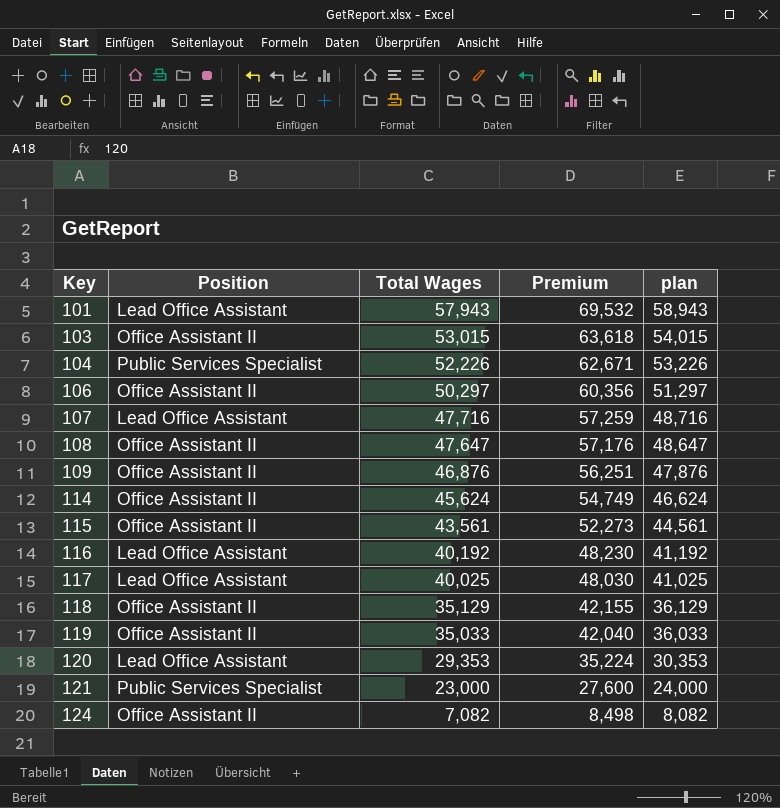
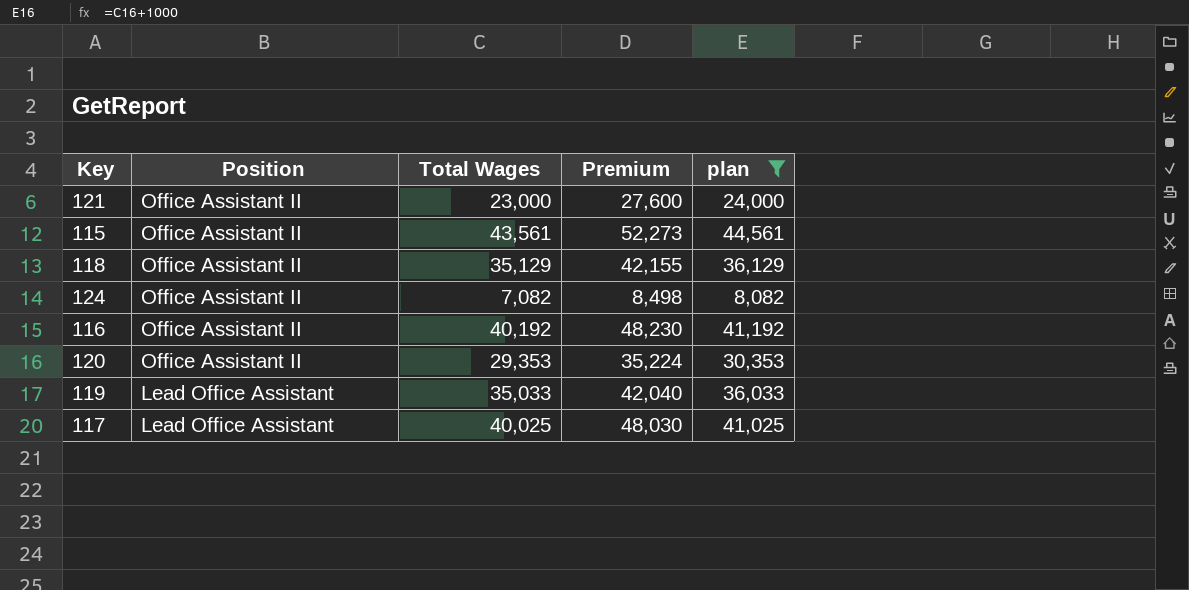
filter: none -> plan <= 44,561
row order: Key ascending -> Position descending
121 | Position: Public Services Specialist -> Office Assistant II
116 | Position: Lead Office Assistant -> Office Assistant II
120 | Position: Lead Office Assistant -> Office Assistant II
119 | Position: Office Assistant II -> Lead Office Assistant

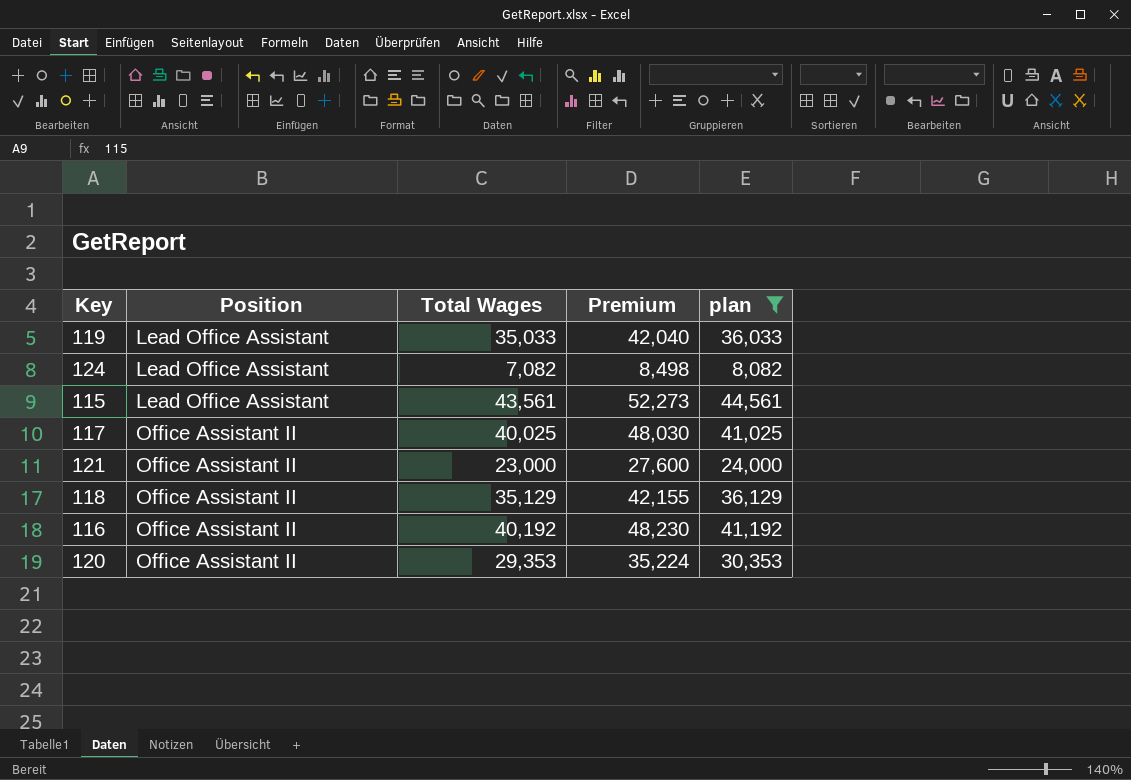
row order: Position descending -> Position ascending
124 | Position: Office Assistant II -> Lead Office Assistant
115 | Position: Office Assistant II -> Lead Office Assistant
117 | Position: Lead Office Assistant -> Office Assistant II

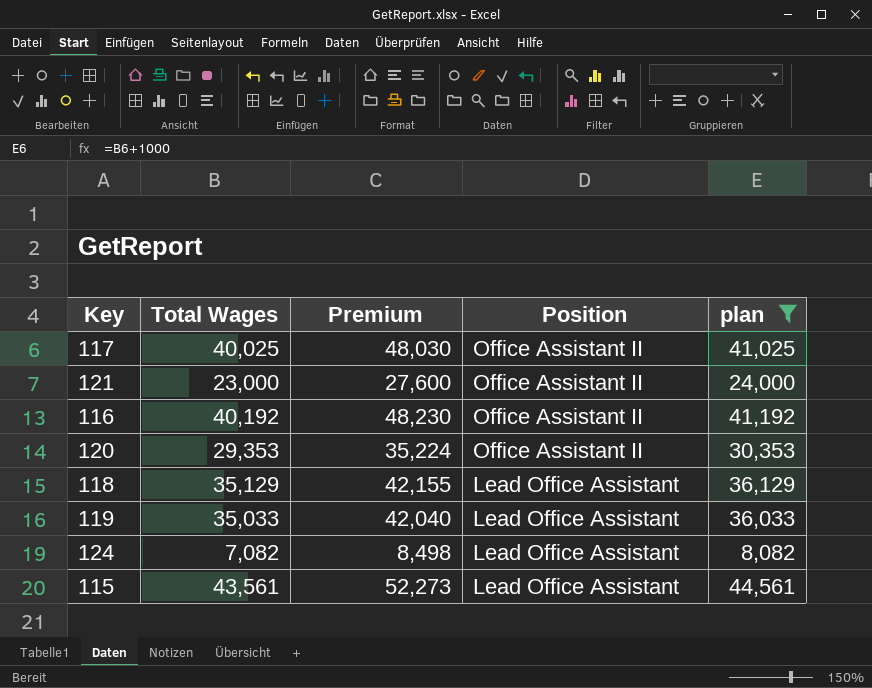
row order: Position ascending -> Position descending
column Position | position: 2 -> 4
118 | Position: Office Assistant II -> Lead Office Assistant

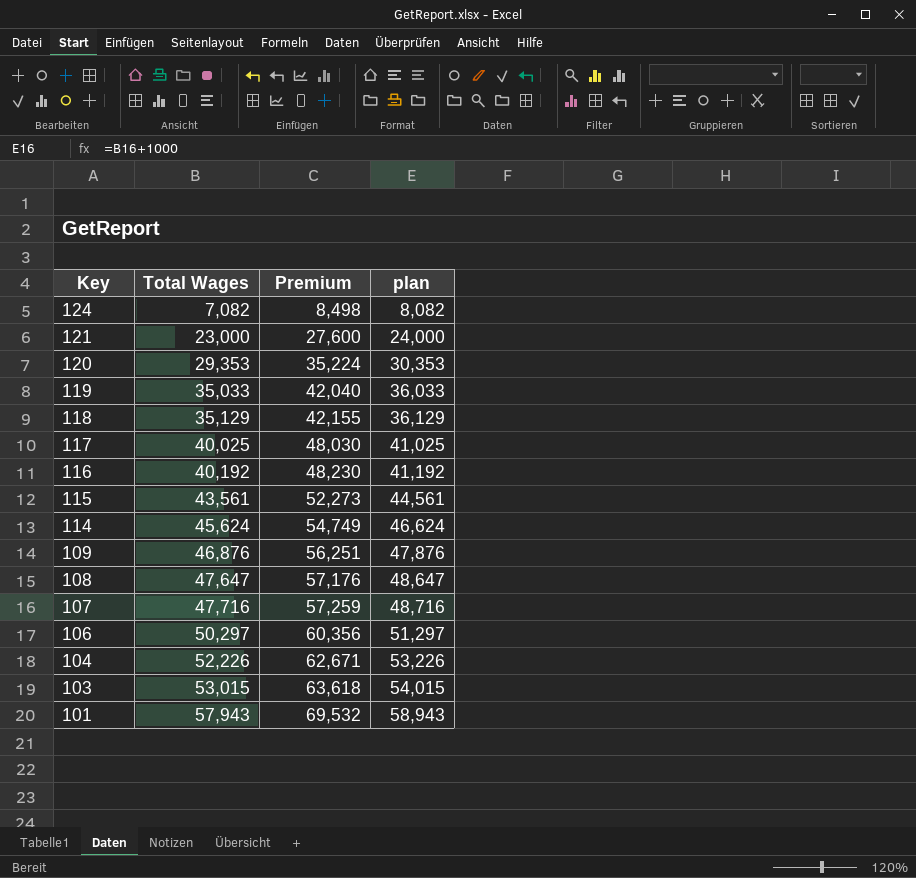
filter: plan <= 44,561 -> none
row order: Position descending -> Key descending
column Position | position: 4 -> none

